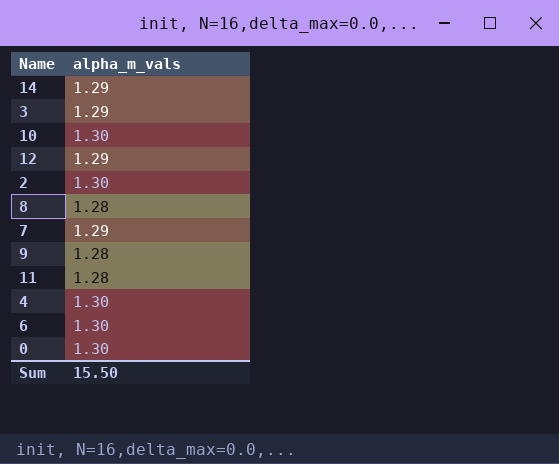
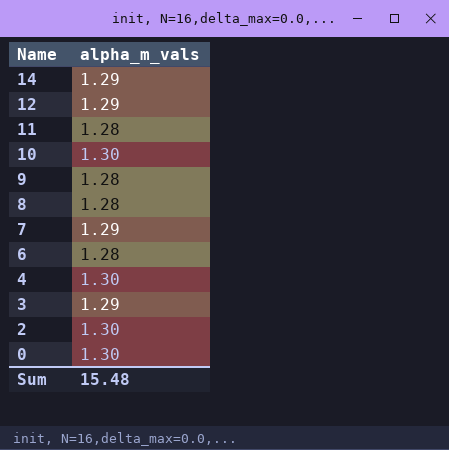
row order: none -> Name descending
6 | alpha_m_vals: 1.30 -> 1.28
Sum | alpha_m_vals: 15.50 -> 15.48

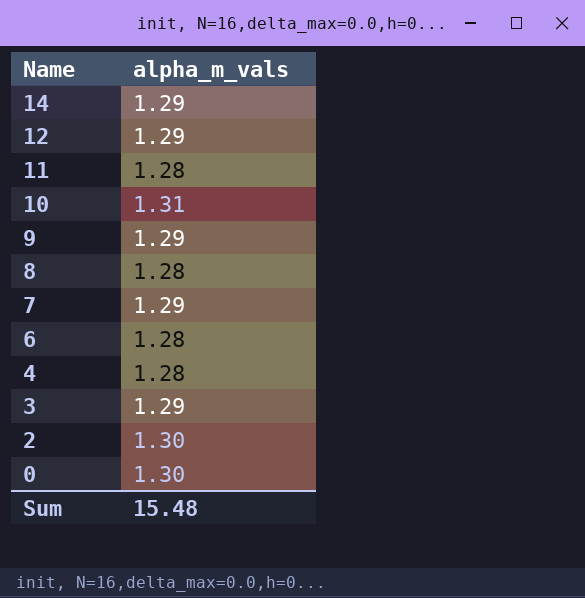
10 | alpha_m_vals: 1.30 -> 1.31
9 | alpha_m_vals: 1.28 -> 1.29
4 | alpha_m_vals: 1.30 -> 1.28

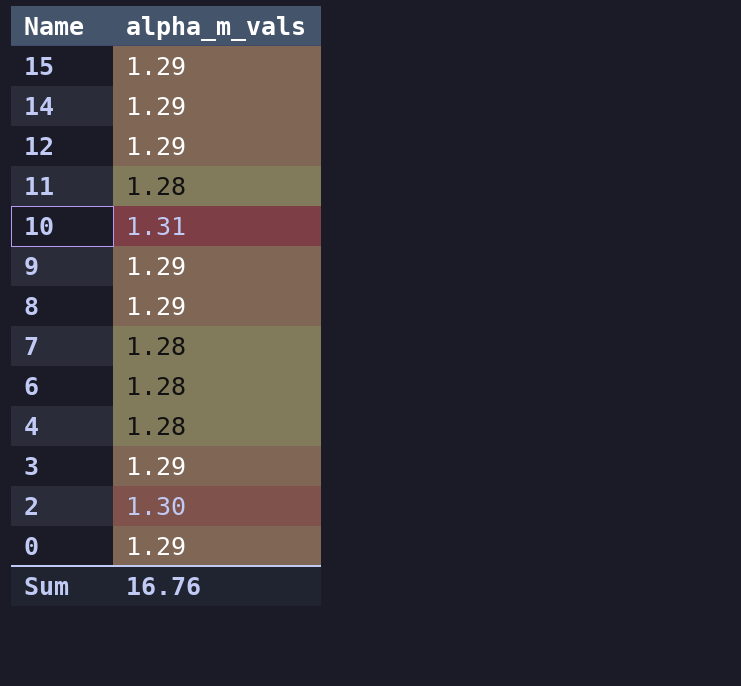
row 15: none -> 1.29
8 | alpha_m_vals: 1.28 -> 1.29
7 | alpha_m_vals: 1.29 -> 1.28
0 | alpha_m_vals: 1.30 -> 1.29
Sum | alpha_m_vals: 15.48 -> 16.76

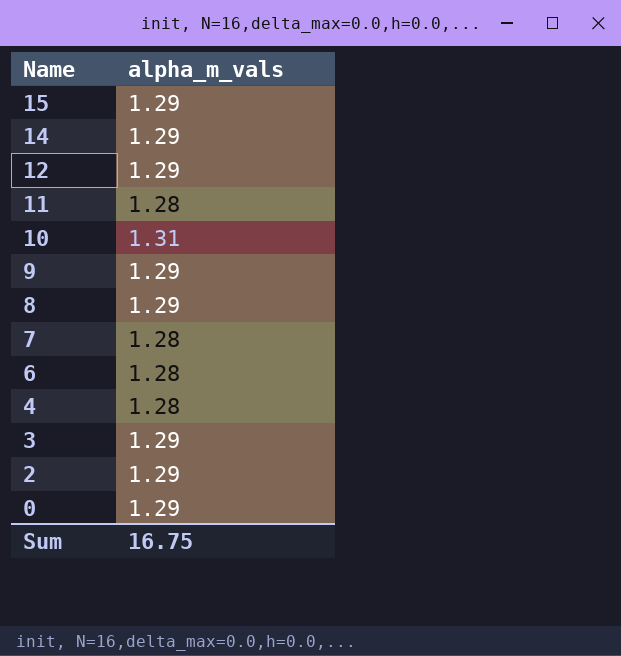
2 | alpha_m_vals: 1.30 -> 1.29
Sum | alpha_m_vals: 16.76 -> 16.75

